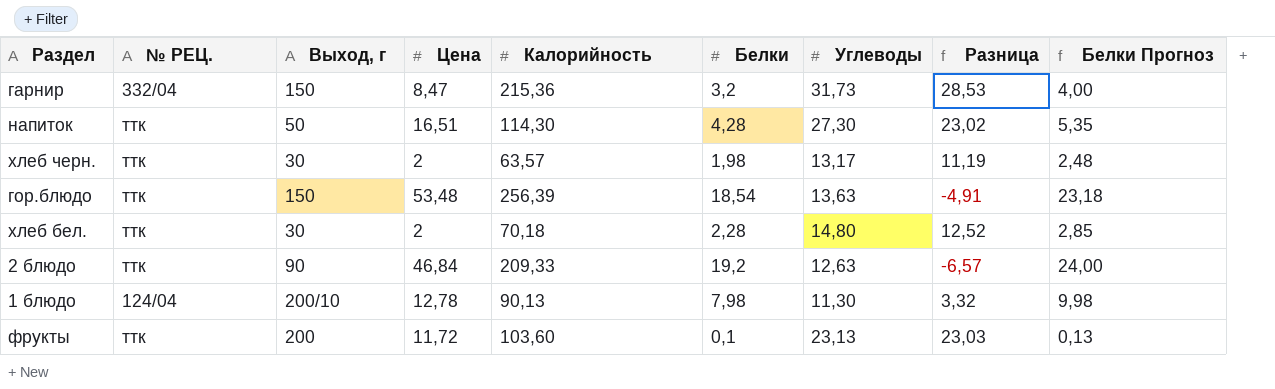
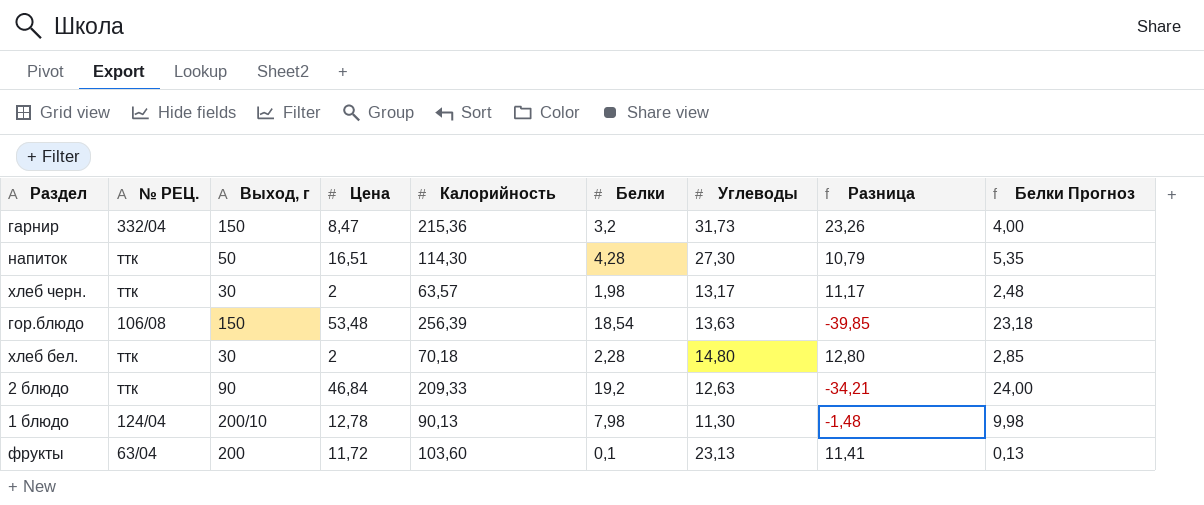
column Разница | formula: [Углеводы] - [Белки] -> [Углеводы] - [Цена]
гор.блюдо | № РЕЦ.: ттк -> 106/08
фрукты | № РЕЦ.: ттк -> 63/04

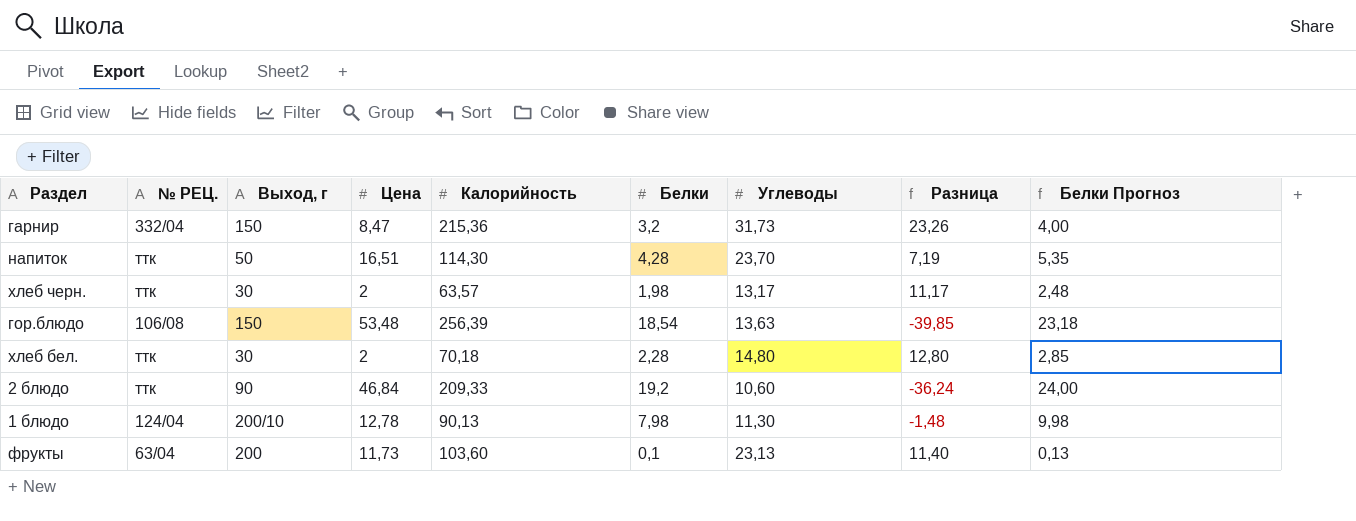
напиток | Углеводы: 27,30 -> 23,70
напиток | Разница: 10,79 -> 7,19
2 блюдо | Углеводы: 12,63 -> 10,60
2 блюдо | Разница: -34,21 -> -36,24
фрукты | Цена: 11,72 -> 11,73
фрукты | Разница: 11,41 -> 11,40

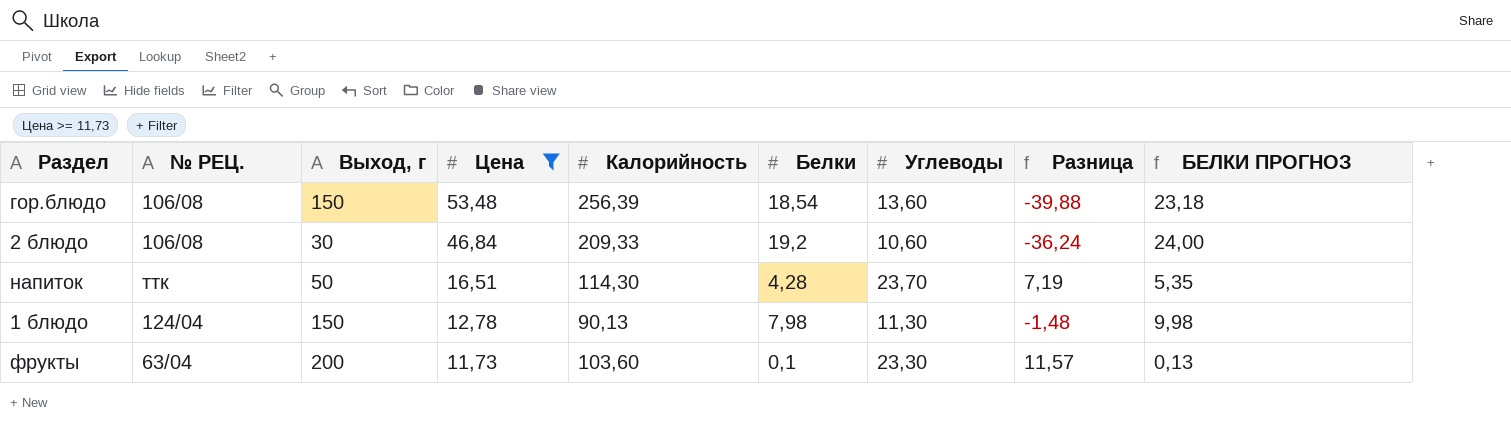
filter: none -> Цена >= 11,73
row order: none -> Цена descending
column name: Белки Прогноз -> БЕЛКИ ПРОГНОЗ
гор.блюдо | Углеводы: 13,63 -> 13,60
гор.блюдо | Разница: -39,85 -> -39,88
2 блюдо | № РЕЦ.: ттк -> 106/08
2 блюдо | Выход, г: 90 -> 30
1 блюдо | Выход, г: 200/10 -> 150
фрукты | Углеводы: 23,13 -> 23,30
фрукты | Разница: 11,40 -> 11,57

